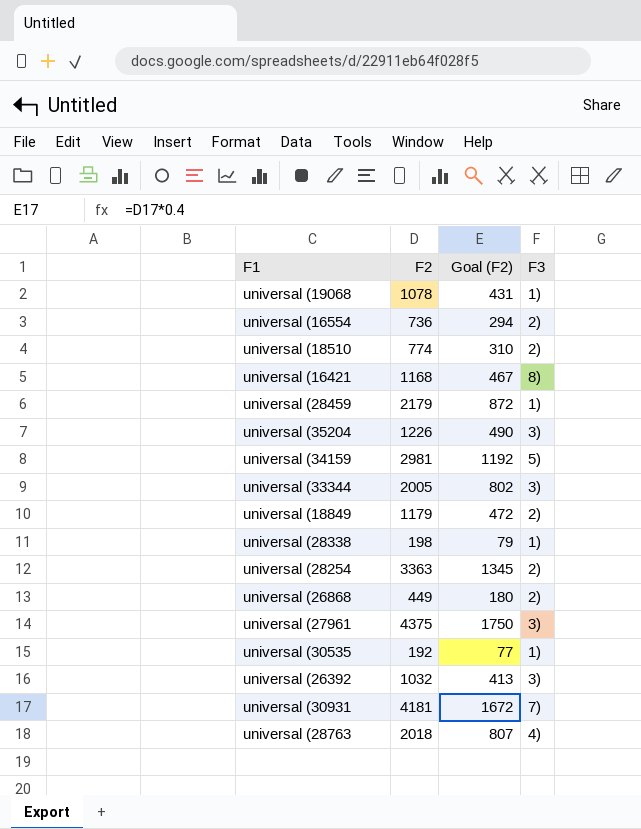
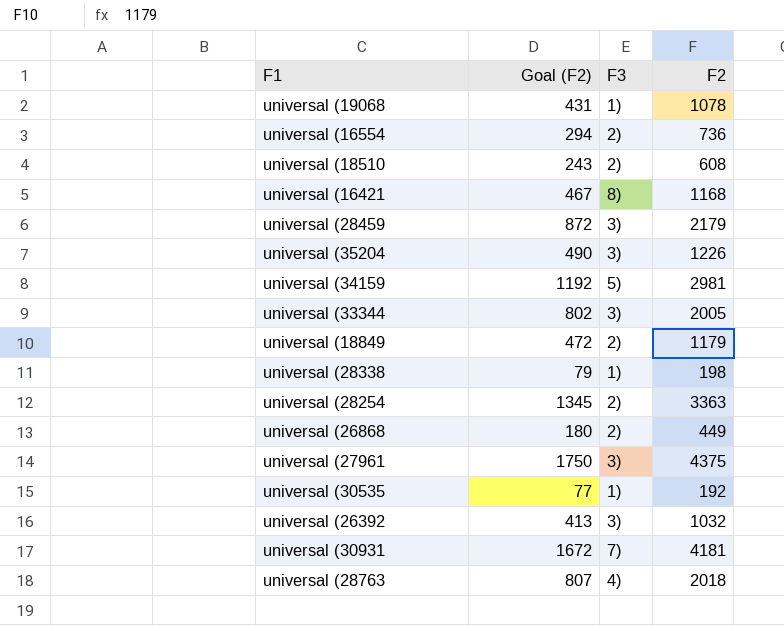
column F2 | position: 2 -> 4
universal (18510 | Goal (F2): 310 -> 243
universal (18510 | F2: 774 -> 608
universal (28459 | F3: 1) -> 3)

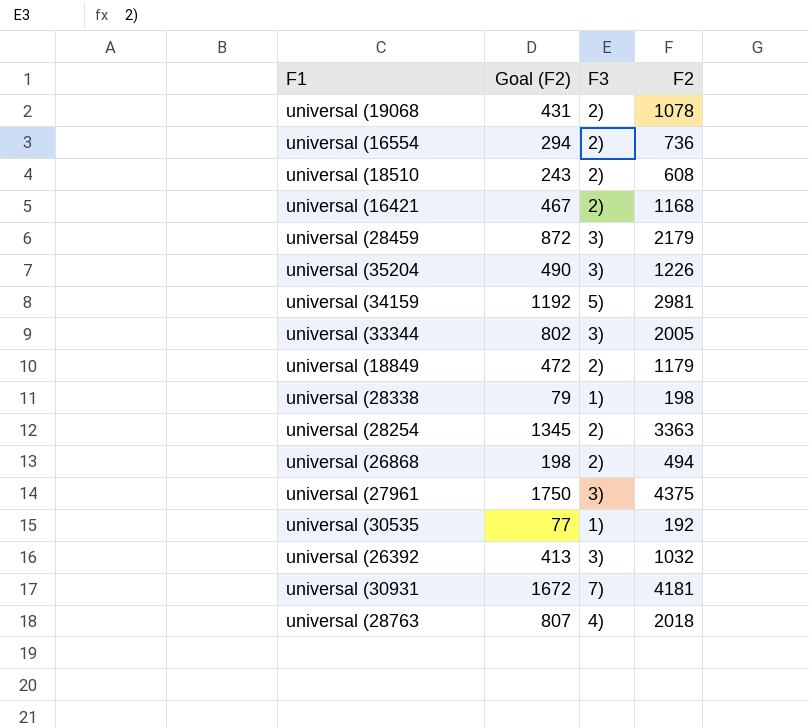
universal (19068 | F3: 1) -> 2)
universal (16421 | F3: 8) -> 2)
universal (26868 | Goal (F2): 180 -> 198
universal (26868 | F2: 449 -> 494

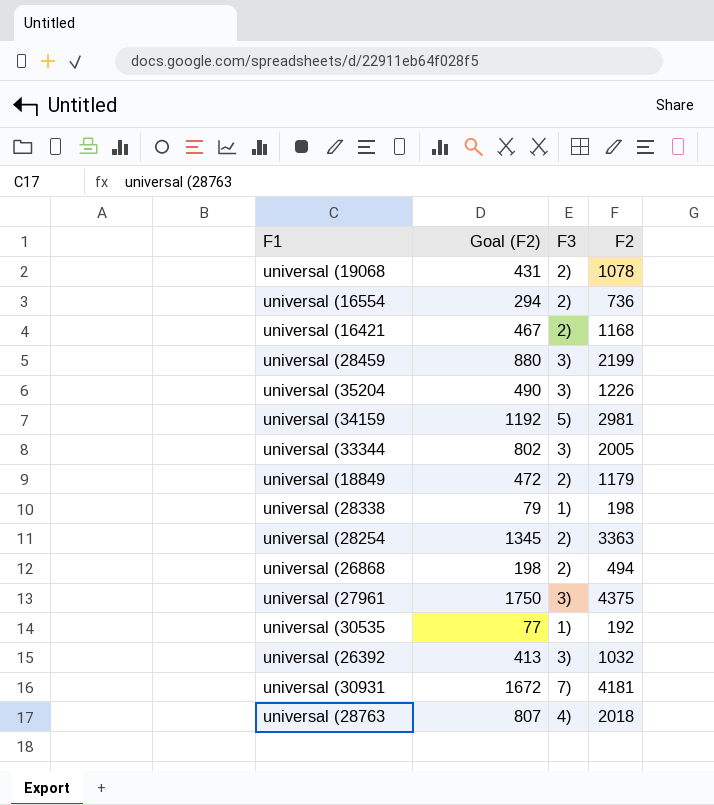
row universal (18510: 243 | 2) | 608 -> none
universal (28459 | Goal (F2): 872 -> 880
universal (28459 | F2: 2179 -> 2199

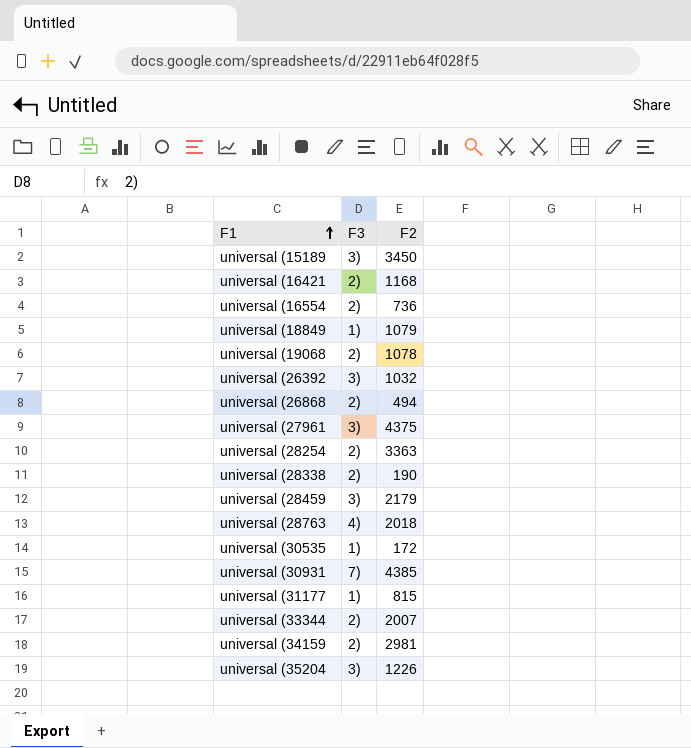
row order: none -> F1 ascending
column Goal (F2) | formula: [F2] * 0.4 -> none
row universal (15189: none -> 3) | 3450
universal (18849 | F3: 2) -> 1)
universal (18849 | F2: 1179 -> 1079
universal (28338 | F3: 1) -> 2)
universal (28338 | F2: 198 -> 190
universal (28459 | F2: 2199 -> 2179
universal (30535 | F2: 192 -> 172
universal (30931 | F2: 4181 -> 4385
row universal (31177: none -> 1) | 815
universal (33344 | F3: 3) -> 2)
universal (33344 | F2: 2005 -> 2007
universal (34159 | F3: 5) -> 2)

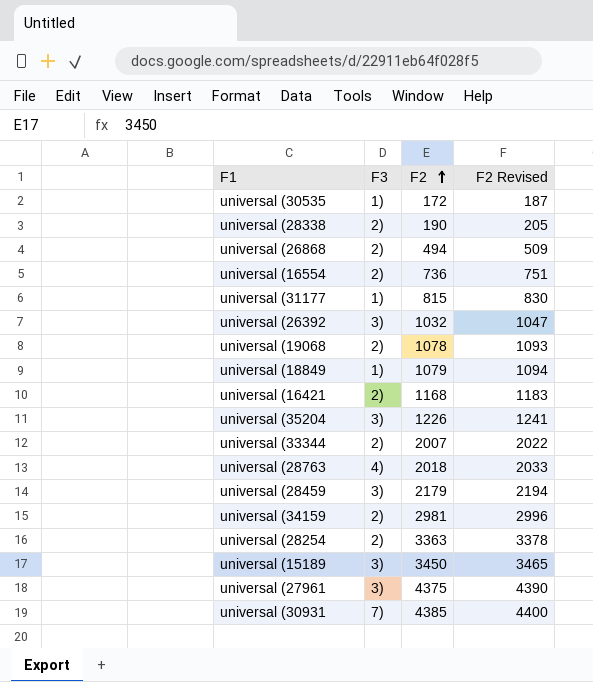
row order: F1 ascending -> F2 ascending
column F2 Revised | formula: none -> [F2] + 15

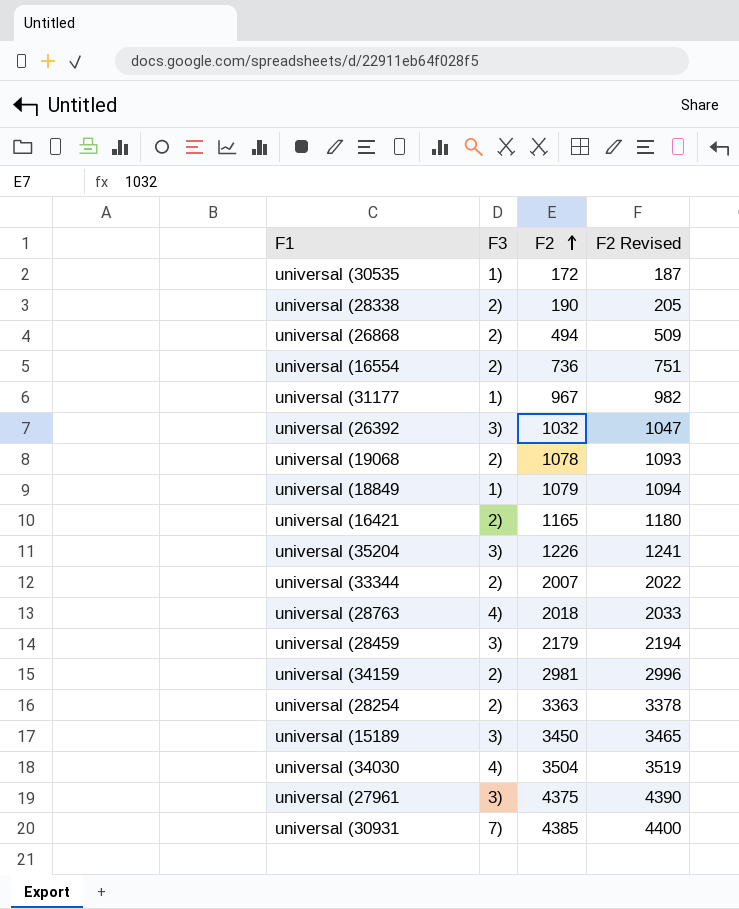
universal (31177 | F2: 815 -> 967
universal (31177 | F2 Revised: 830 -> 982
universal (16421 | F2: 1168 -> 1165
universal (16421 | F2 Revised: 1183 -> 1180
row universal (34030: none -> 4) | 3504 | 3519

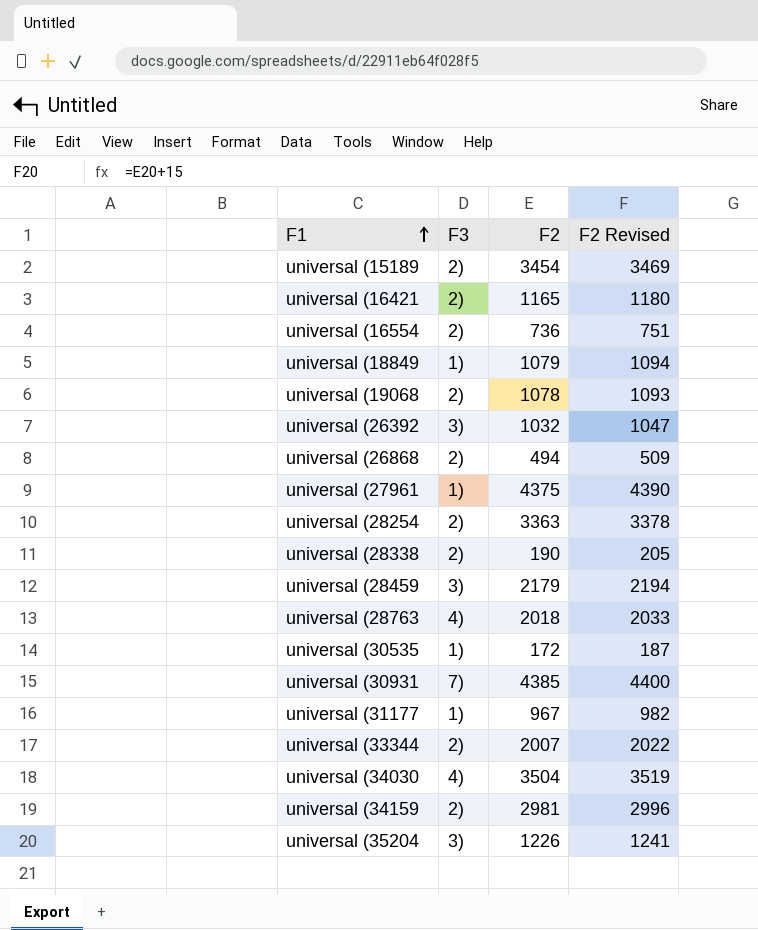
row order: F2 ascending -> F1 ascending
universal (15189 | F3: 3) -> 2)
universal (15189 | F2: 3450 -> 3454
universal (15189 | F2 Revised: 3465 -> 3469
universal (27961 | F3: 3) -> 1)

